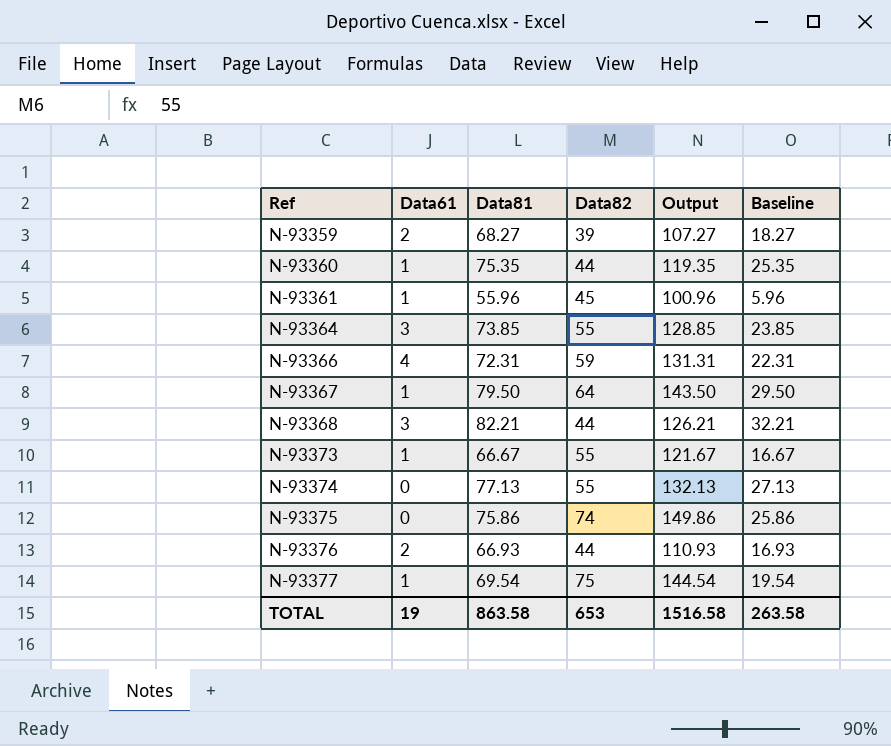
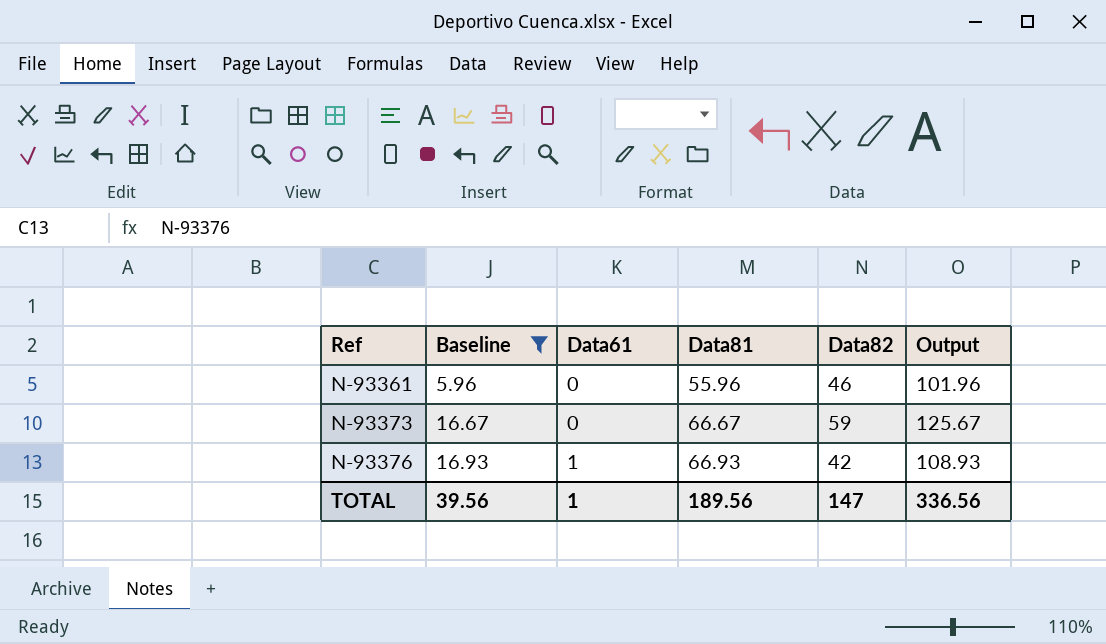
filter: none -> Baseline <= 16.93
column Baseline | position: 6 -> 2
N-93361 | Data61: 1 -> 0
N-93361 | Data82: 45 -> 46
N-93361 | Output: 100.96 -> 101.96
N-93373 | Data61: 1 -> 0
N-93373 | Data82: 55 -> 59
N-93373 | Output: 121.67 -> 125.67
N-93376 | Data61: 2 -> 1
N-93376 | Data82: 44 -> 42
N-93376 | Output: 110.93 -> 108.93
TOTAL | Baseline: 263.58 -> 39.56
TOTAL | Data61: 19 -> 1
TOTAL | Data81: 863.58 -> 189.56
TOTAL | Data82: 653 -> 147
TOTAL | Output: 1516.58 -> 336.56

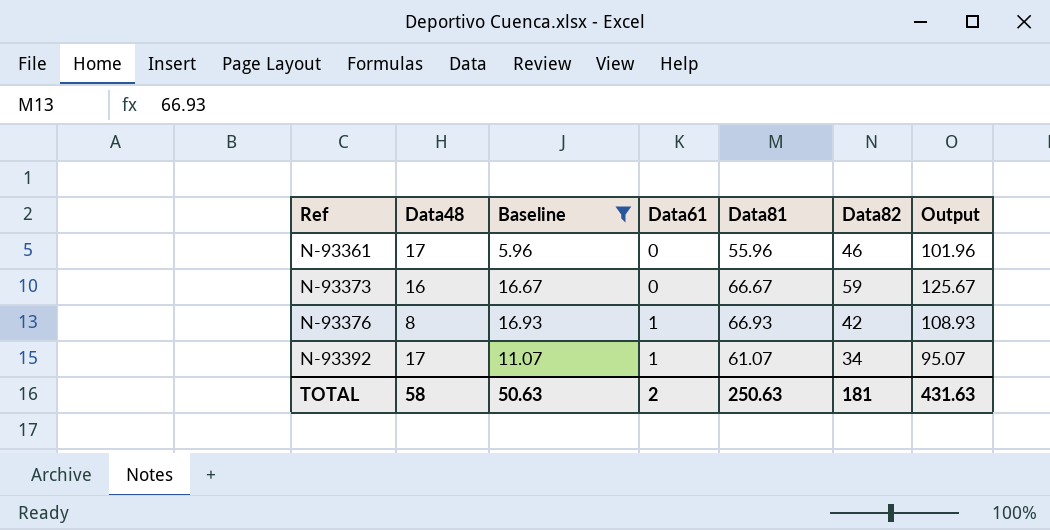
column Data48 | position: none -> 2
row N-93392: none -> 17 | 11.07 | 1 | 61.07 | 34 | 95.07
TOTAL | Baseline: 39.56 -> 50.63
TOTAL | Data61: 1 -> 2
TOTAL | Data81: 189.56 -> 250.63
TOTAL | Data82: 147 -> 181
TOTAL | Output: 336.56 -> 431.63

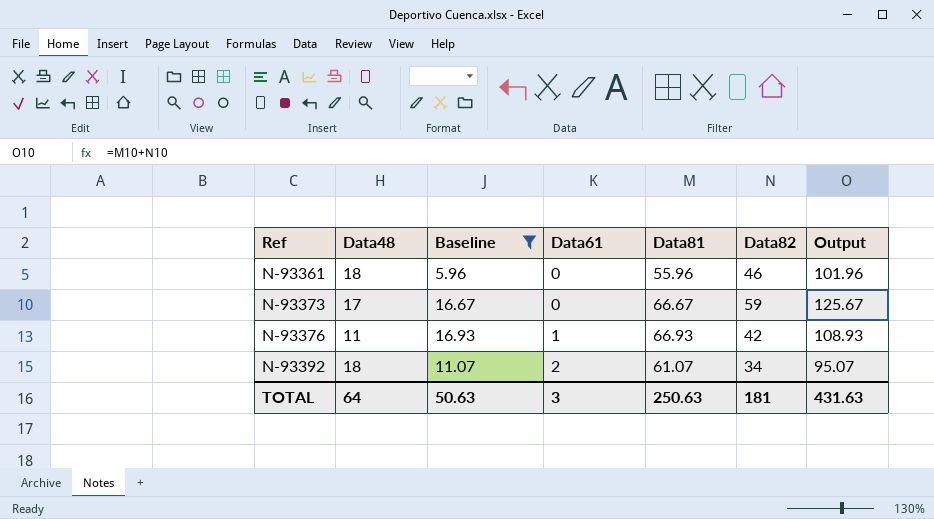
N-93361 | Data48: 17 -> 18
N-93373 | Data48: 16 -> 17
N-93376 | Data48: 8 -> 11
N-93392 | Data48: 17 -> 18
N-93392 | Data61: 1 -> 2
TOTAL | Data48: 58 -> 64
TOTAL | Data61: 2 -> 3

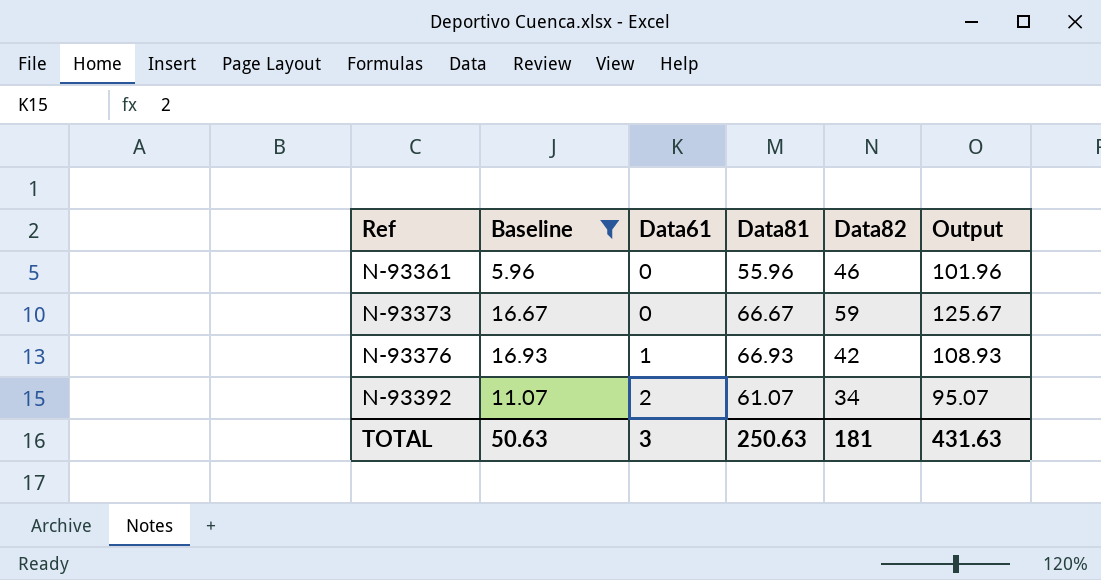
column Data48 | position: 2 -> none

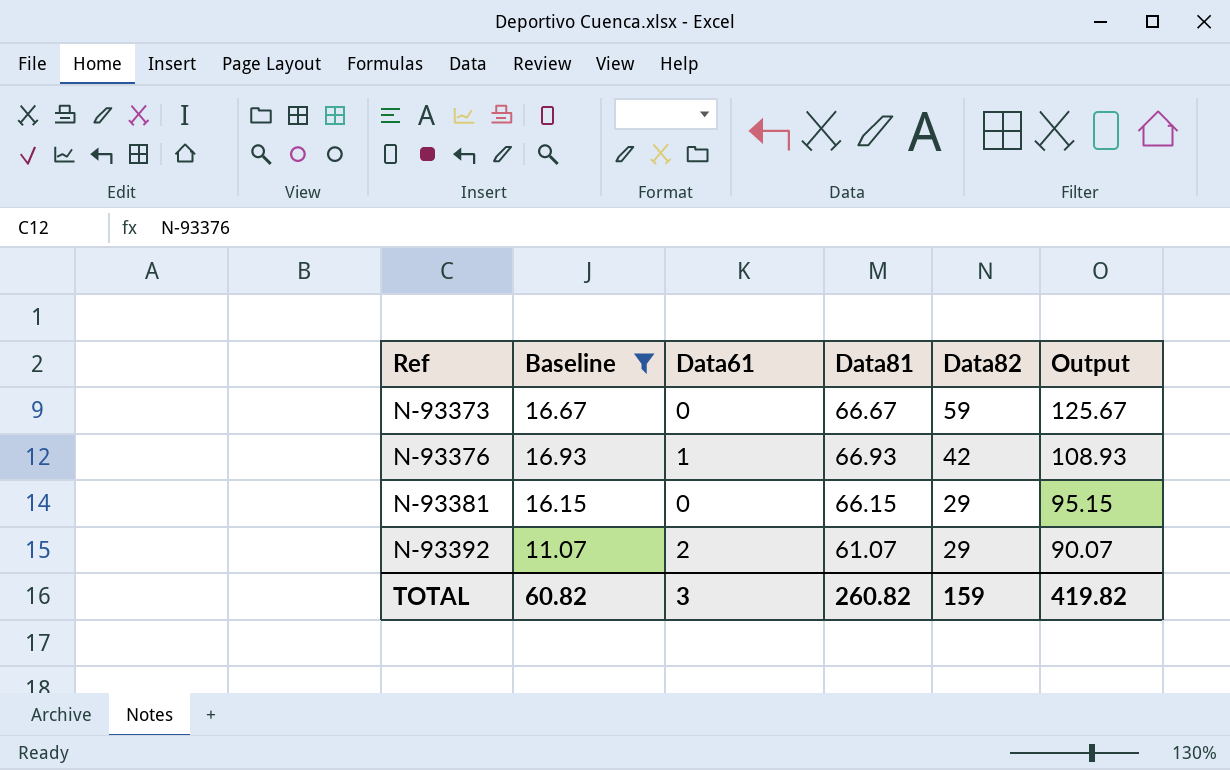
row N-93361: 5.96 | 0 | 55.96 | 46 | 101.96 -> none
row N-93381: none -> 16.15 | 0 | 66.15 | 29 | 95.15
N-93392 | Data82: 34 -> 29
N-93392 | Output: 95.07 -> 90.07
TOTAL | Baseline: 50.63 -> 60.82
TOTAL | Data81: 250.63 -> 260.82
TOTAL | Data82: 181 -> 159
TOTAL | Output: 431.63 -> 419.82

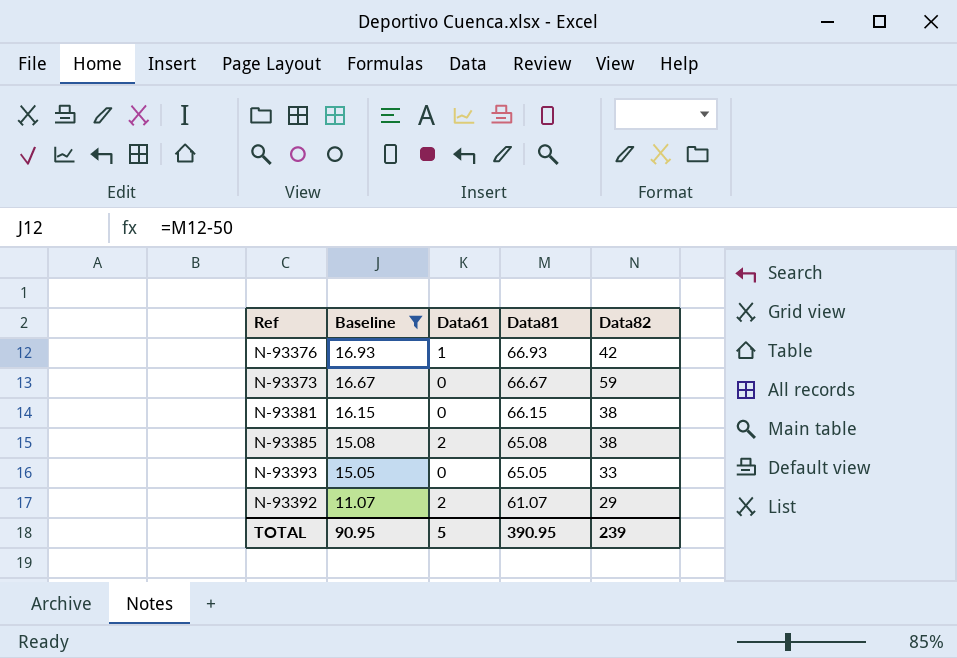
row order: Ref ascending -> Baseline descending
column Output | formula: [Data81] + [Data82] -> none
N-93381 | Data82: 29 -> 38
row N-93385: none -> 15.08 | 2 | 65.08 | 38
row N-93393: none -> 15.05 | 0 | 65.05 | 33
TOTAL | Baseline: 60.82 -> 90.95
TOTAL | Data61: 3 -> 5
TOTAL | Data81: 260.82 -> 390.95
TOTAL | Data82: 159 -> 239

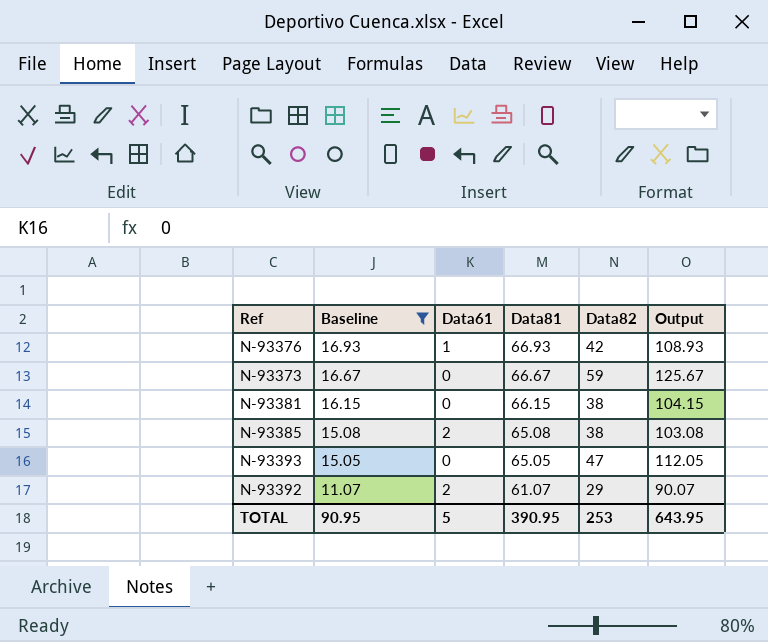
column Output | formula: none -> [Data81] + [Data82]
N-93393 | Data82: 33 -> 47
TOTAL | Data82: 239 -> 253

